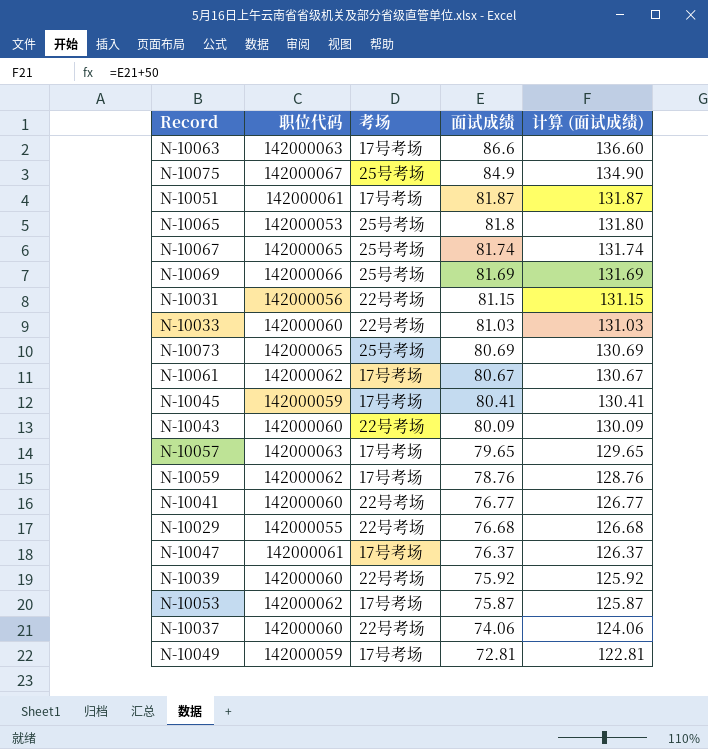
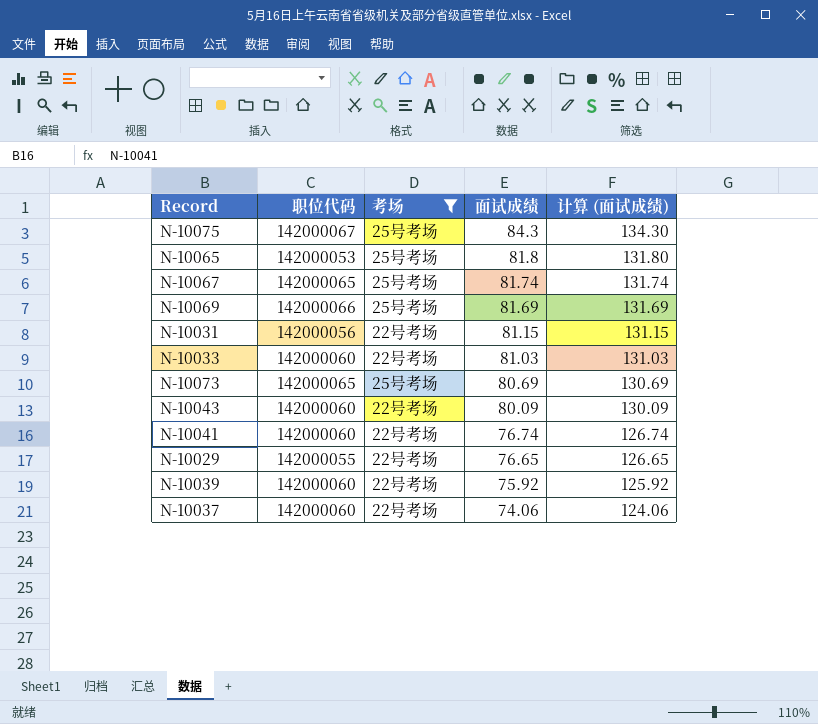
filter: none -> 考场 != 17号考场
N-10075 | 面试成绩: 84.9 -> 84.3
N-10075 | 计算 (面试成绩): 134.90 -> 134.30
N-10041 | 面试成绩: 76.77 -> 76.74
N-10041 | 计算 (面试成绩): 126.77 -> 126.74
N-10029 | 面试成绩: 76.68 -> 76.65
N-10029 | 计算 (面试成绩): 126.68 -> 126.65

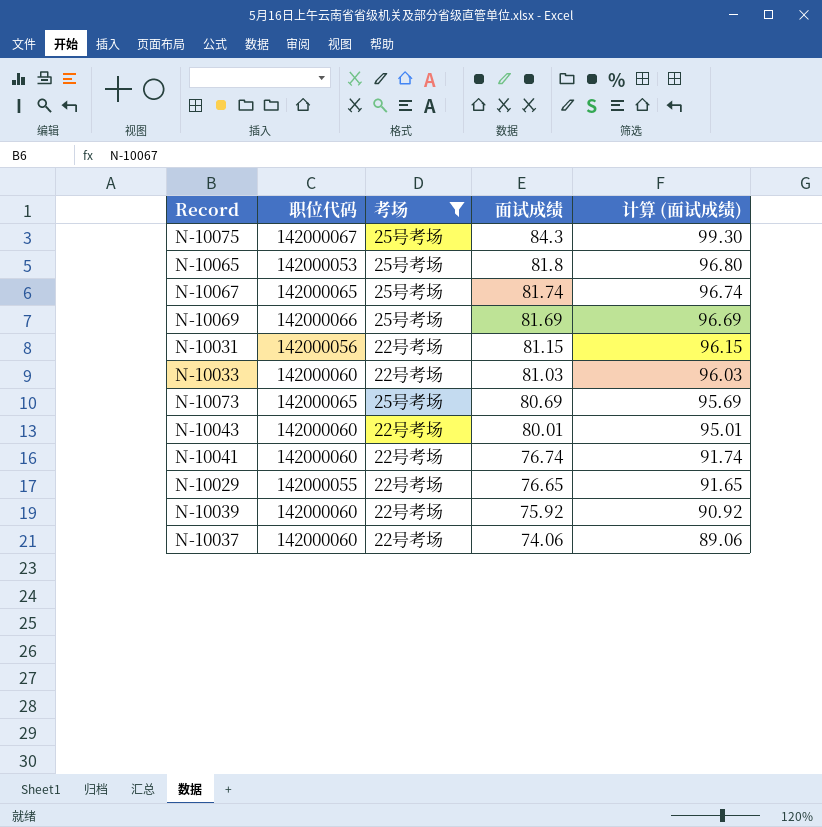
column 计算 (面试成绩) | formula: [面试成绩] + 50 -> [面试成绩] + 15
N-10043 | 面试成绩: 80.09 -> 80.01

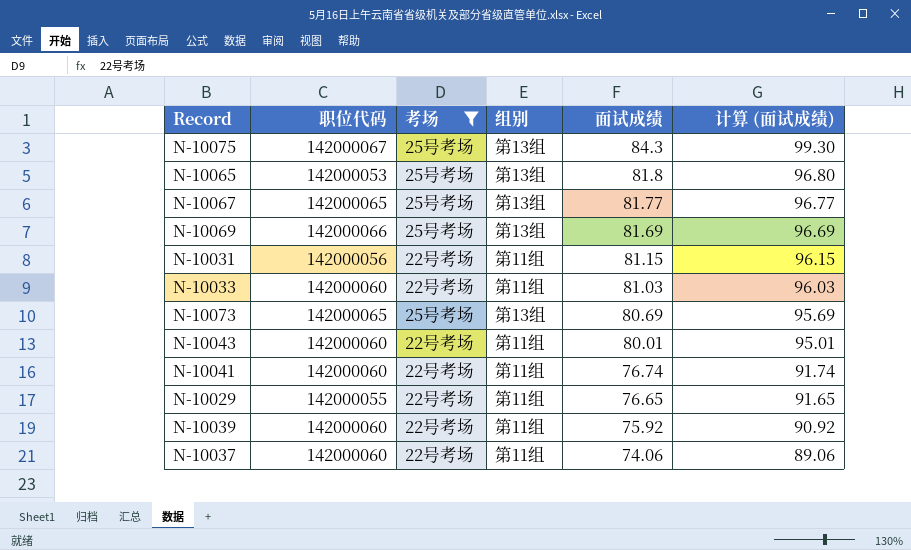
column 组别 | position: none -> 4
N-10067 | 面试成绩: 81.74 -> 81.77
N-10067 | 计算 (面试成绩): 96.74 -> 96.77

